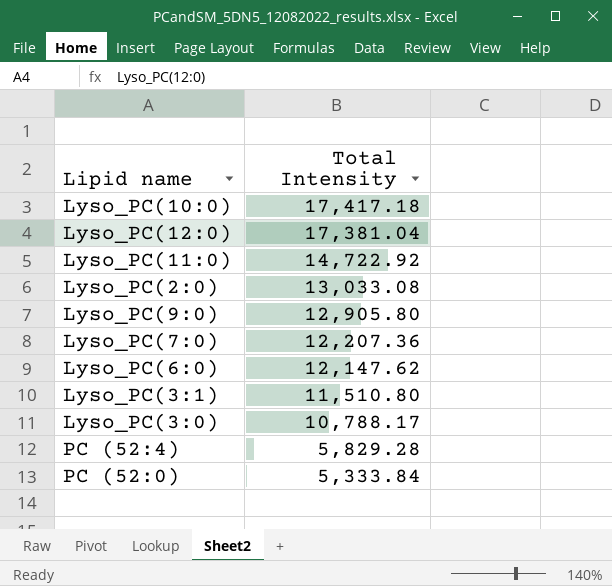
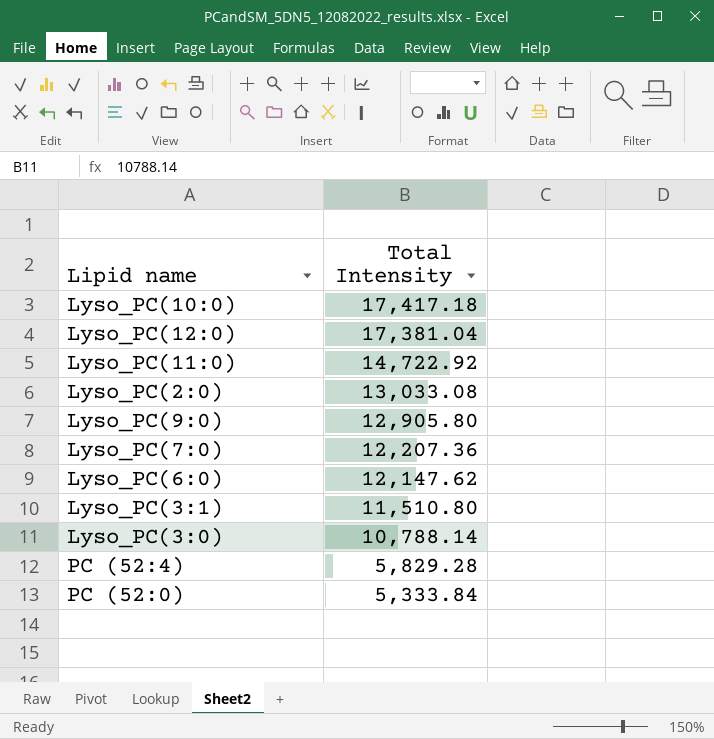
Lyso_PC(3:0) | Total Intensity: 10,788.17 -> 10,788.14

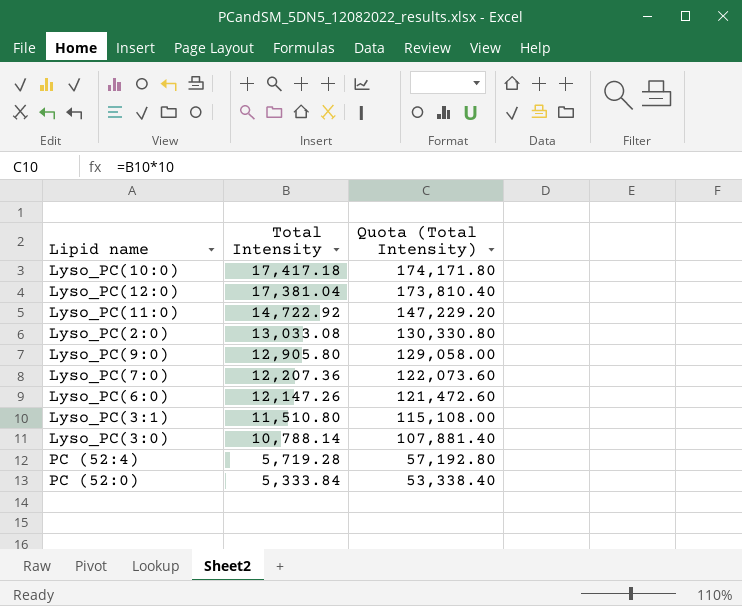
column Quota (Total Intensity) | formula: none -> [Total Intensity] * 10
Lyso_PC(6:0) | Total Intensity: 12,147.62 -> 12,147.26
PC (52:4) | Total Intensity: 5,829.28 -> 5,719.28

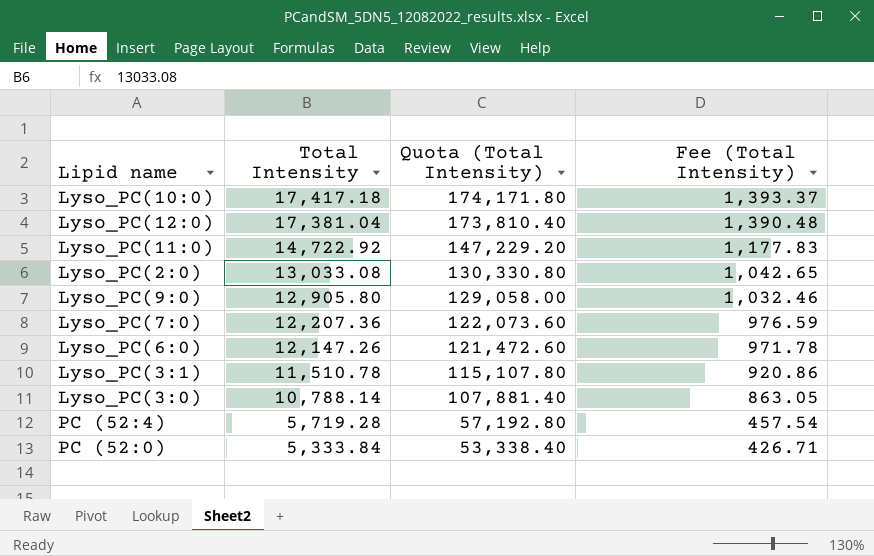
column Fee (Total Intensity) | formula: none -> [Total Intensity] * 0.08
Lyso_PC(3:1) | Total Intensity: 11,510.80 -> 11,510.78
Lyso_PC(3:1) | Quota (Total Intensity): 115,108.00 -> 115,107.80

